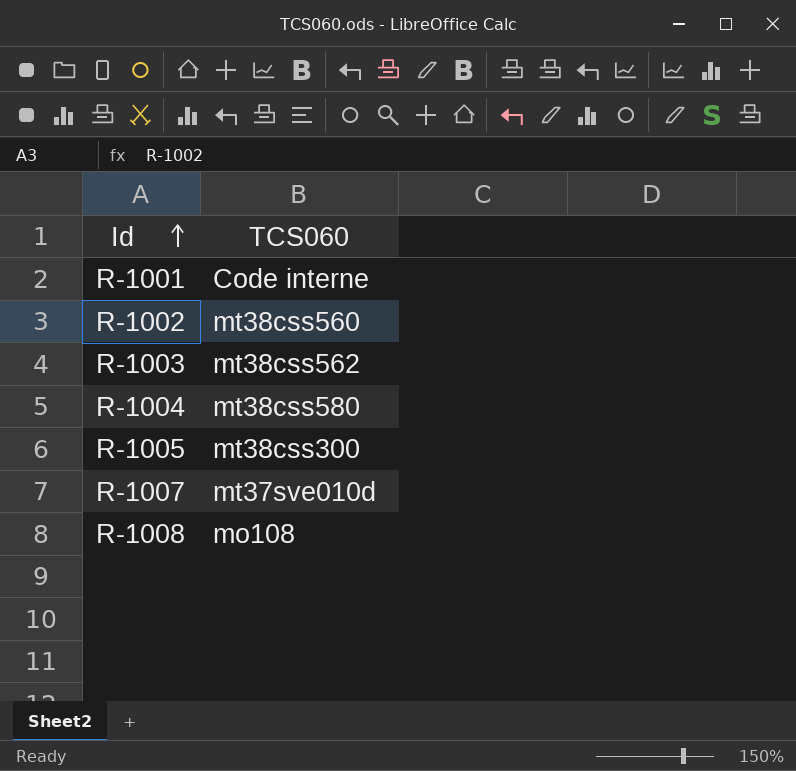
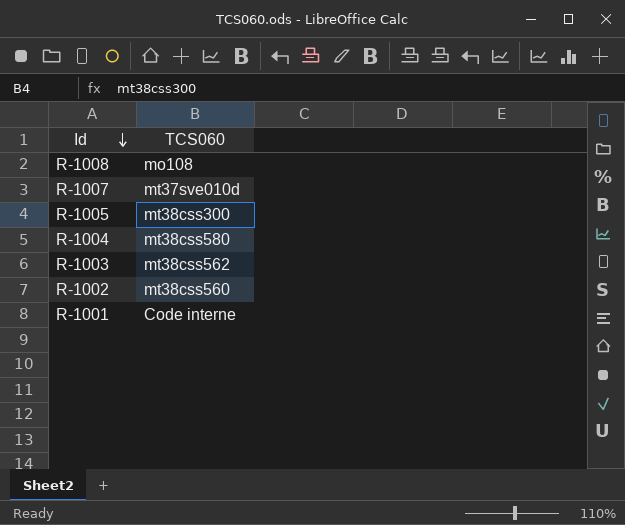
row order: Id ascending -> Id descending

